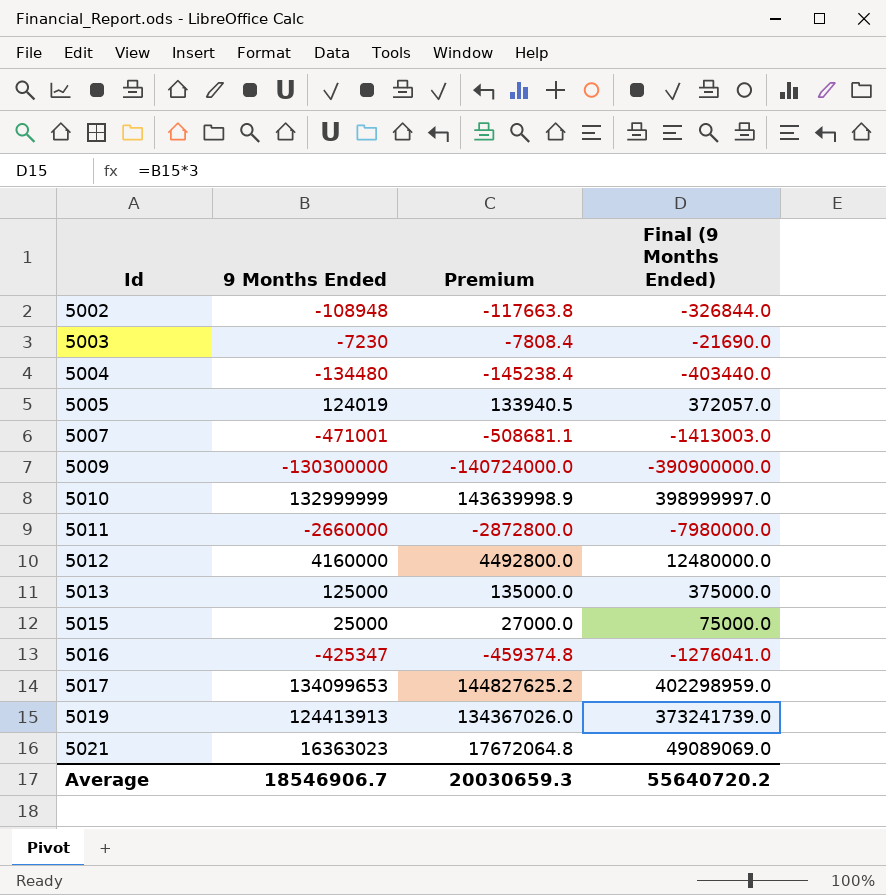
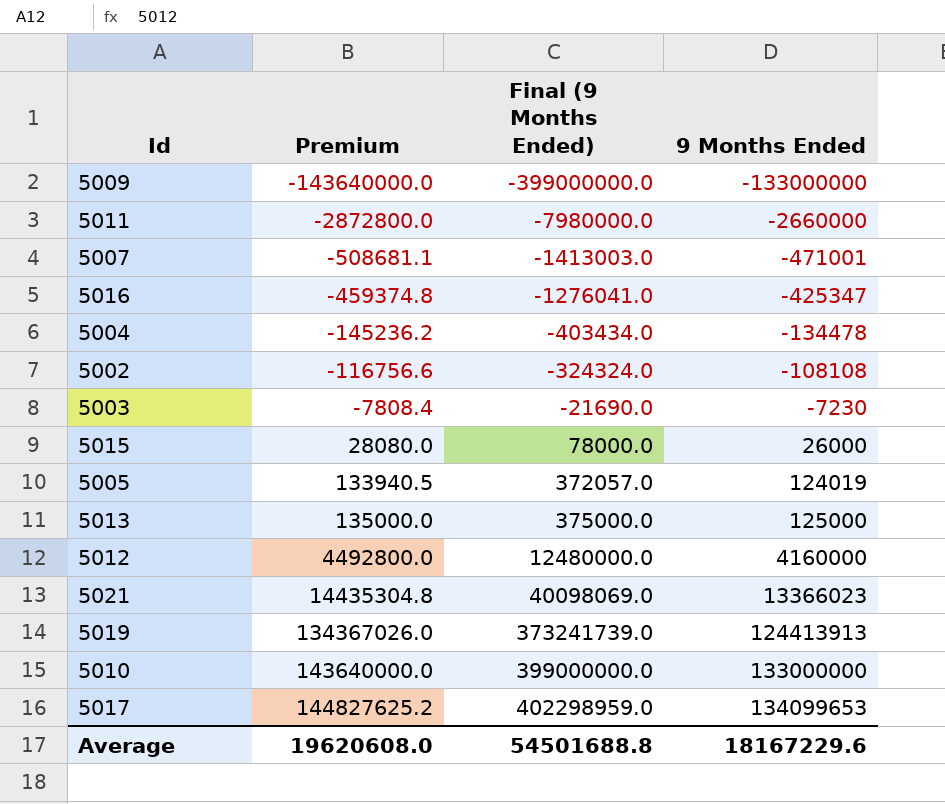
row order: Id ascending -> Premium ascending
column 9 Months Ended | position: 2 -> 4
5009 | Premium: -140724000.0 -> -143640000.0
5009 | Final (9 Months Ended): -390900000.0 -> -399000000.0
5009 | 9 Months Ended: -130300000 -> -133000000
5004 | Premium: -145238.4 -> -145236.2
5004 | Final (9 Months Ended): -403440.0 -> -403434.0
5004 | 9 Months Ended: -134480 -> -134478
5002 | Premium: -117663.8 -> -116756.6
5002 | Final (9 Months Ended): -326844.0 -> -324324.0
5002 | 9 Months Ended: -108948 -> -108108
5015 | Premium: 27000.0 -> 28080.0
5015 | Final (9 Months Ended): 75000.0 -> 78000.0
5015 | 9 Months Ended: 25000 -> 26000
5021 | Premium: 17672064.8 -> 14435304.8
5021 | Final (9 Months Ended): 49089069.0 -> 40098069.0
5021 | 9 Months Ended: 16363023 -> 13366023
5010 | Premium: 143639998.9 -> 143640000.0
5010 | Final (9 Months Ended): 398999997.0 -> 399000000.0
5010 | 9 Months Ended: 132999999 -> 133000000
Average | Premium: 20030659.3 -> 19620608.0
Average | Final (9 Months Ended): 55640720.2 -> 54501688.8
Average | 9 Months Ended: 18546906.7 -> 18167229.6

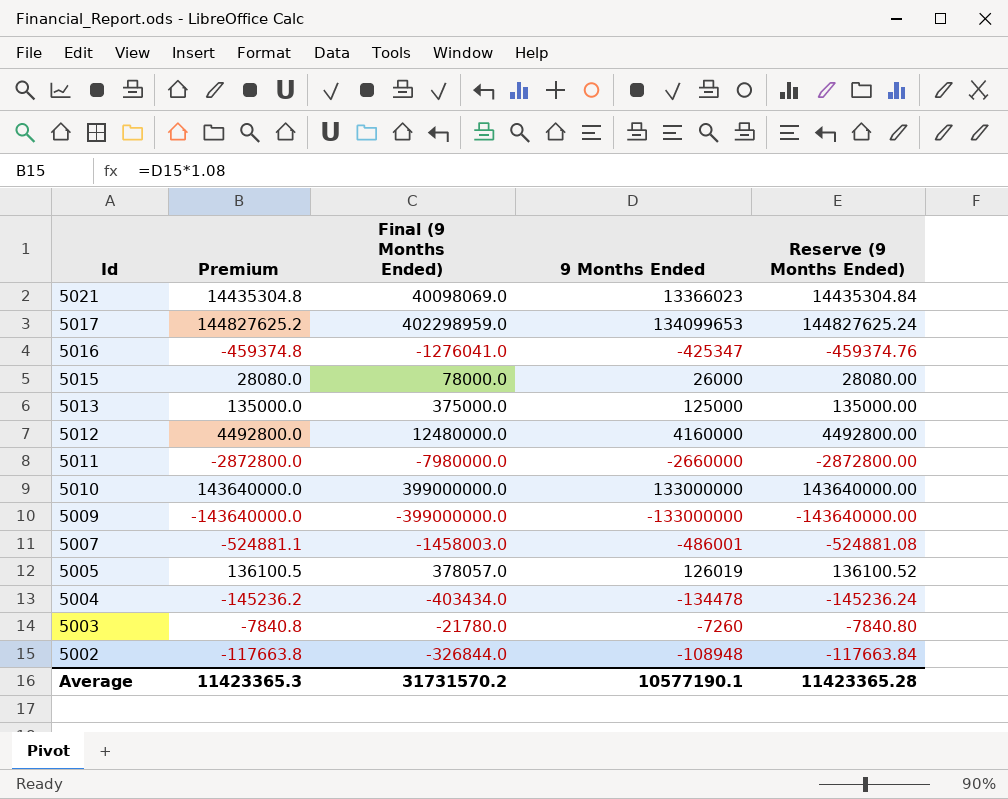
row order: Premium ascending -> Id descending
column Reserve (9 Months Ended) | formula: none -> [9 Months Ended] * 1.08
row 5019: 134367026.0 | 373241739.0 | 124413913 -> none
5007 | Premium: -508681.1 -> -524881.1
5007 | Final (9 Months Ended): -1413003.0 -> -1458003.0
5007 | 9 Months Ended: -471001 -> -486001
5005 | Premium: 133940.5 -> 136100.5
5005 | Final (9 Months Ended): 372057.0 -> 378057.0
5005 | 9 Months Ended: 124019 -> 126019
5003 | Premium: -7808.4 -> -7840.8
5003 | Final (9 Months Ended): -21690.0 -> -21780.0
5003 | 9 Months Ended: -7230 -> -7260
5002 | Premium: -116756.6 -> -117663.8
5002 | Final (9 Months Ended): -324324.0 -> -326844.0
5002 | 9 Months Ended: -108108 -> -108948
Average | Premium: 19620608.0 -> 11423365.3
Average | Final (9 Months Ended): 54501688.8 -> 31731570.2
Average | 9 Months Ended: 18167229.6 -> 10577190.1

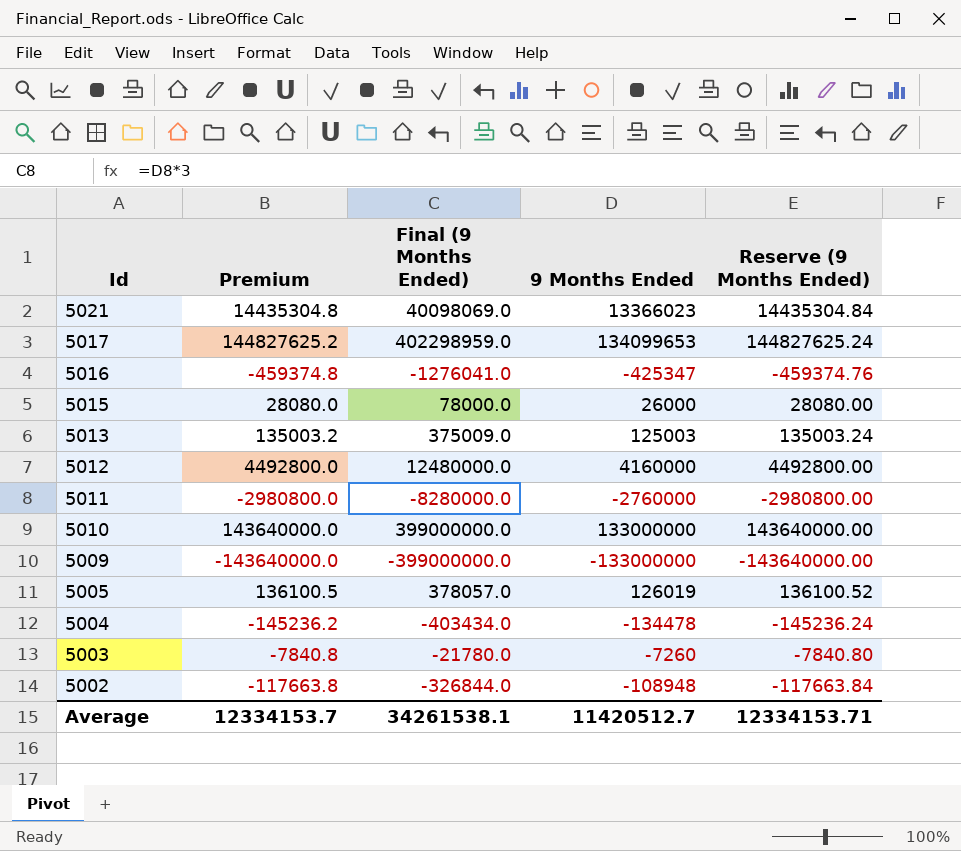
row 5007: -524881.1 | -1458003.0 | -486001 | -524881.08 -> none
5013 | Premium: 135000.0 -> 135003.2
5013 | Final (9 Months Ended): 375000.0 -> 375009.0
5013 | 9 Months Ended: 125000 -> 125003
5013 | Reserve (9 Months Ended): 135000.00 -> 135003.24
5011 | Premium: -2872800.0 -> -2980800.0
5011 | Final (9 Months Ended): -7980000.0 -> -8280000.0
5011 | 9 Months Ended: -2660000 -> -2760000
5011 | Reserve (9 Months Ended): -2872800.00 -> -2980800.00
Average | Premium: 11423365.3 -> 12334153.7
Average | Final (9 Months Ended): 31731570.2 -> 34261538.1
Average | 9 Months Ended: 10577190.1 -> 11420512.7
Average | Reserve (9 Months Ended): 11423365.28 -> 12334153.71

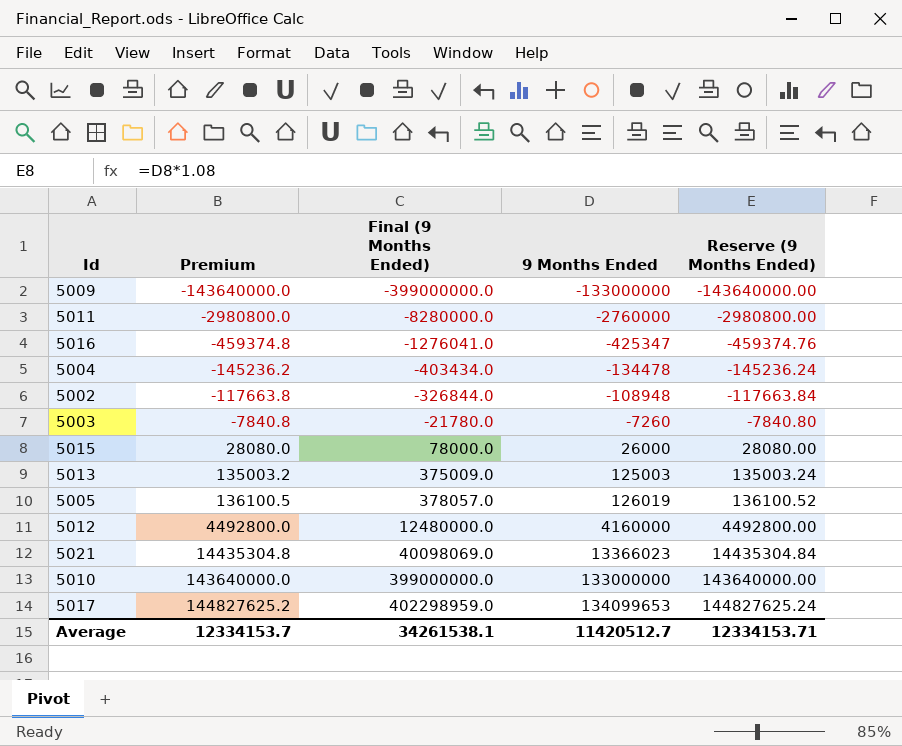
row order: Id descending -> Premium ascending

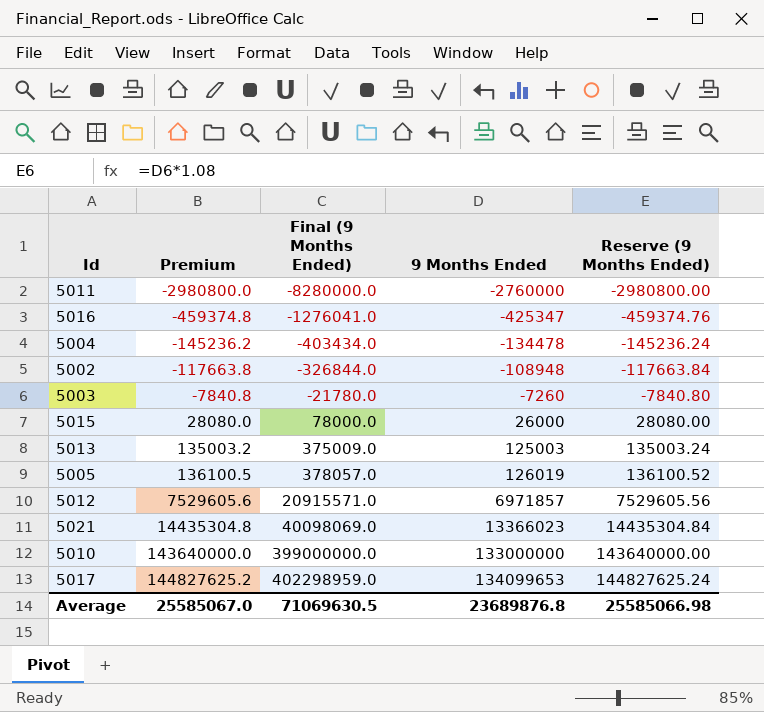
row 5009: -143640000.0 | -399000000.0 | -133000000 | -143640000.00 -> none
5012 | Premium: 4492800.0 -> 7529605.6
5012 | Final (9 Months Ended): 12480000.0 -> 20915571.0
5012 | 9 Months Ended: 4160000 -> 6971857
5012 | Reserve (9 Months Ended): 4492800.00 -> 7529605.56
Average | Premium: 12334153.7 -> 25585067.0
Average | Final (9 Months Ended): 34261538.1 -> 71069630.5
Average | 9 Months Ended: 11420512.7 -> 23689876.8
Average | Reserve (9 Months Ended): 12334153.71 -> 25585066.98

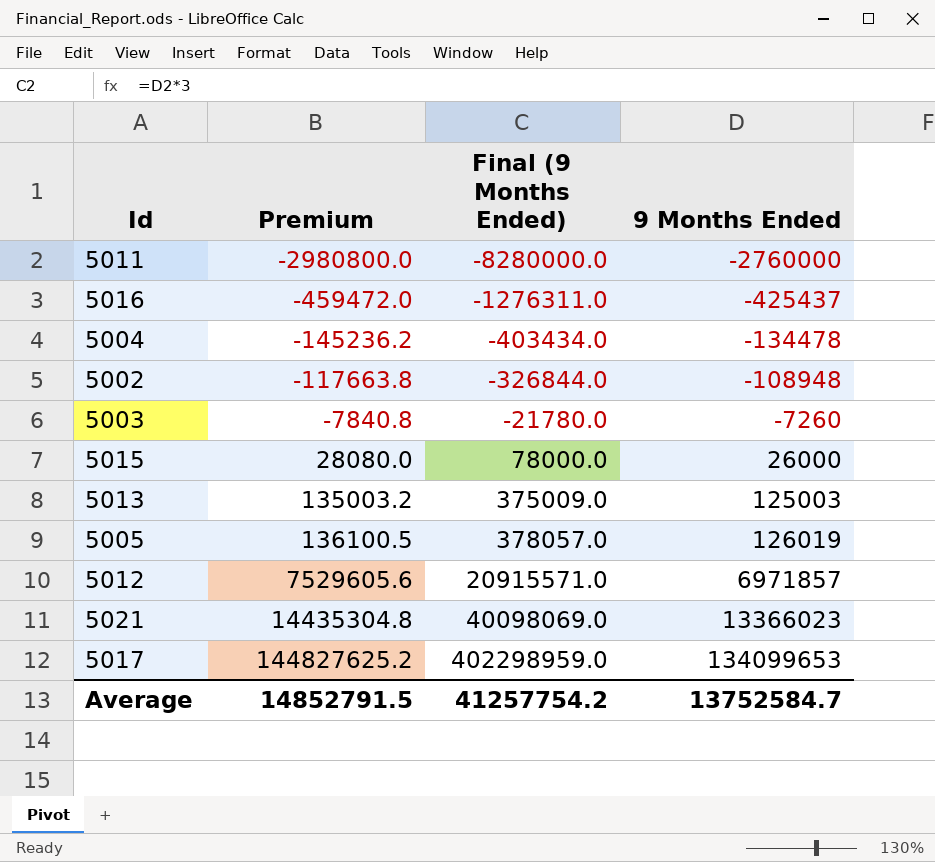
column Reserve (9 Months Ended) | formula: [9 Months Ended] * 1.08 -> none
row 5010: 143640000.0 | 399000000.0 | 133000000 | 143640000.00 -> none
5016 | Premium: -459374.8 -> -459472.0
5016 | Final (9 Months Ended): -1276041.0 -> -1276311.0
5016 | 9 Months Ended: -425347 -> -425437
Average | Premium: 25585067.0 -> 14852791.5
Average | Final (9 Months Ended): 71069630.5 -> 41257754.2
Average | 9 Months Ended: 23689876.8 -> 13752584.7

